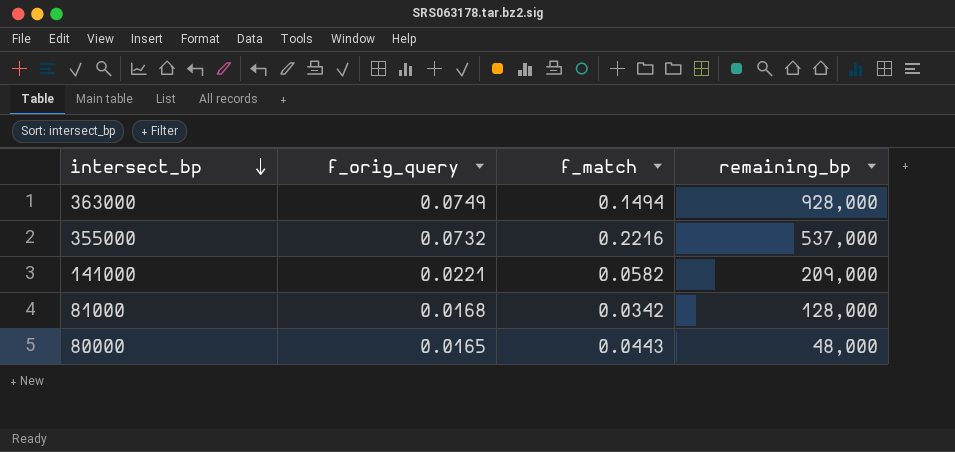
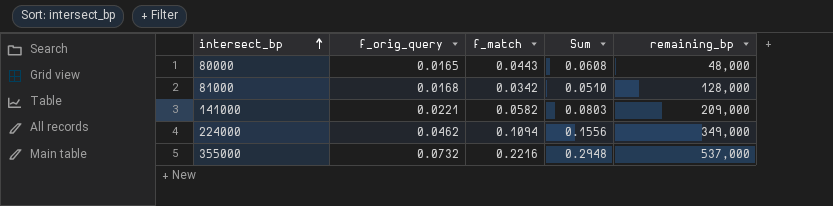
row order: intersect_bp descending -> intersect_bp ascending
column Sum | formula: none -> [f_orig_query] + [f_match]
row 363000: 0.0749 | 0.1494 | 928,000 -> none
row 224000: none -> 0.0462 | 0.1094 | 0.1556 | 349,000

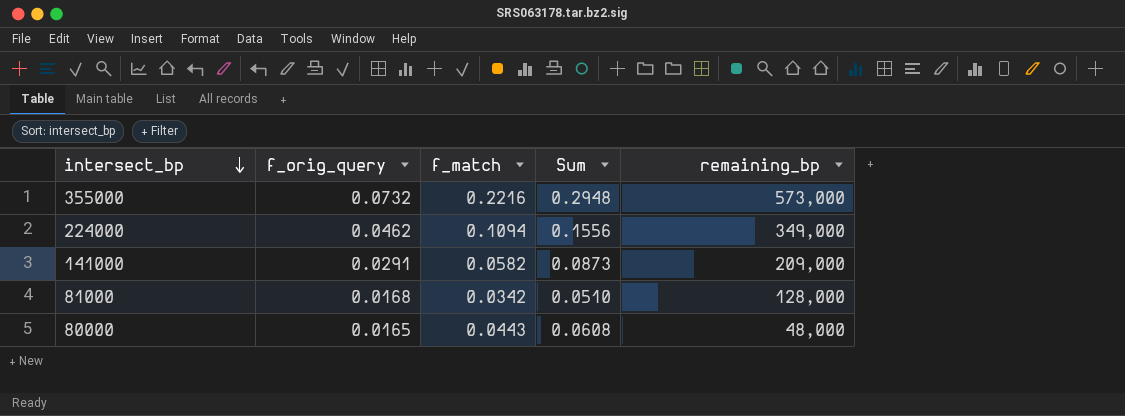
row order: intersect_bp ascending -> intersect_bp descending
355000 | remaining_bp: 537,000 -> 573,000
141000 | f_orig_query: 0.0221 -> 0.0291
141000 | Sum: 0.0803 -> 0.0873

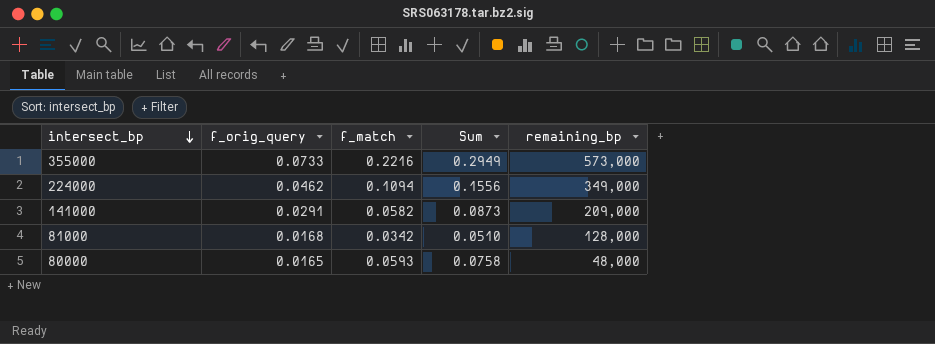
355000 | f_orig_query: 0.0732 -> 0.0733
355000 | Sum: 0.2948 -> 0.2949
80000 | f_match: 0.0443 -> 0.0593
80000 | Sum: 0.0608 -> 0.0758

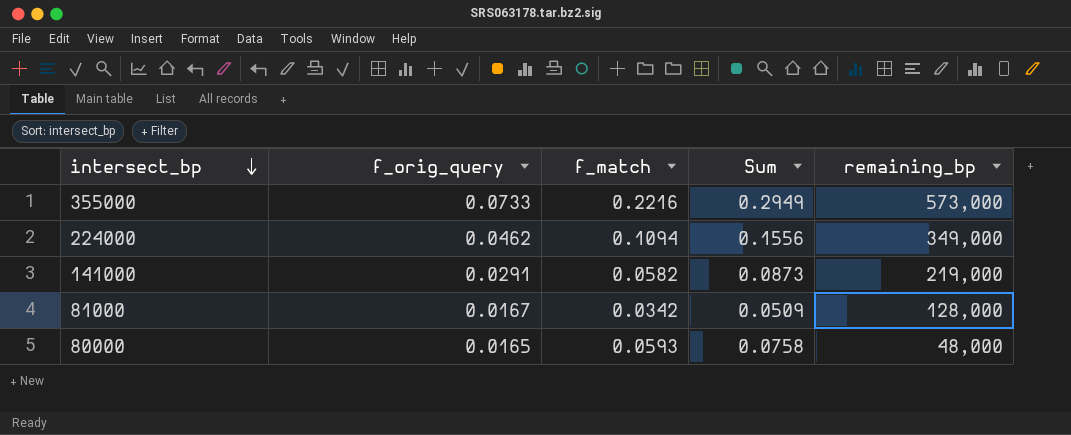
141000 | remaining_bp: 209,000 -> 219,000
81000 | f_orig_query: 0.0168 -> 0.0167
81000 | Sum: 0.0510 -> 0.0509

